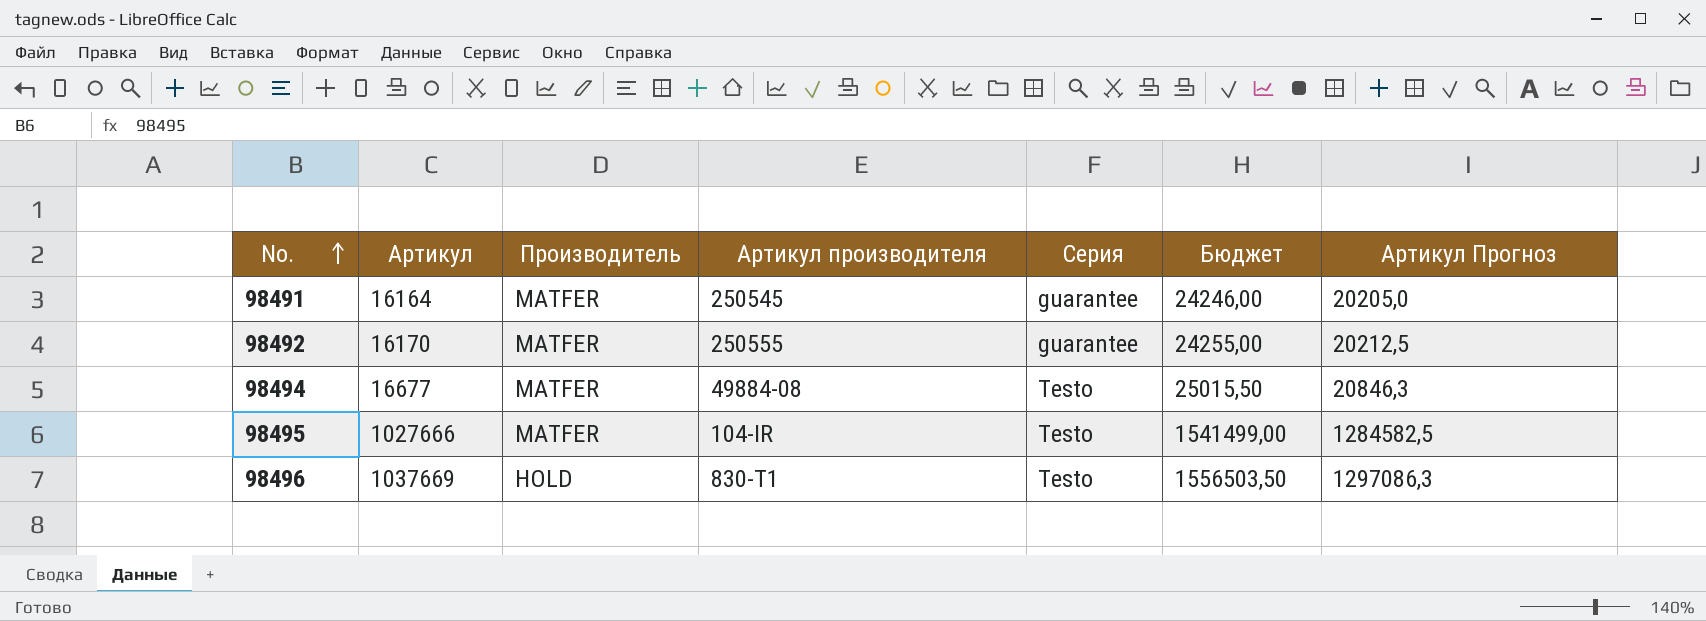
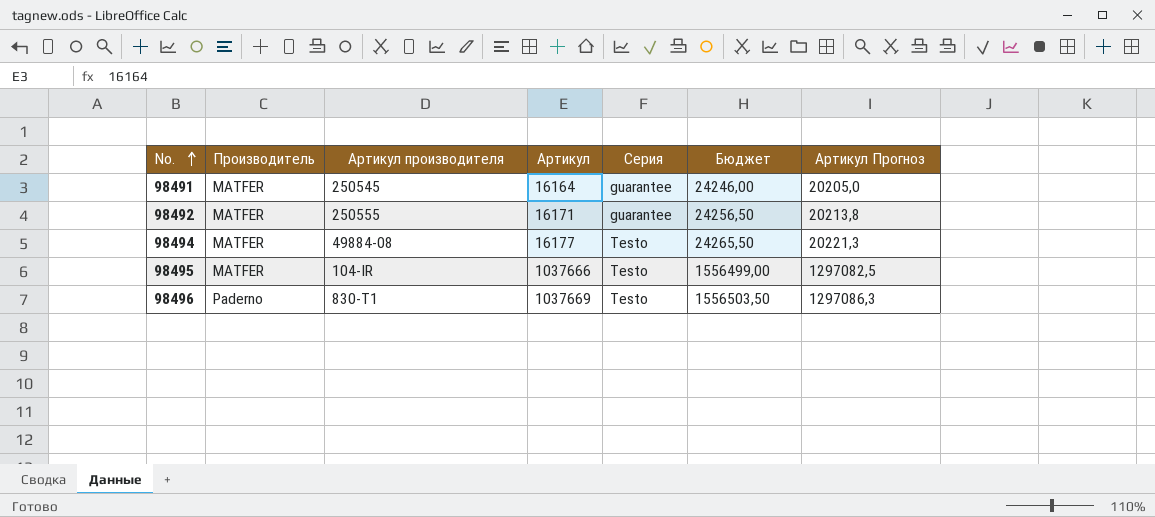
column Артикул | position: 2 -> 4
98492 | Артикул: 16170 -> 16171
98492 | Бюджет: 24255,00 -> 24256,50
98492 | Артикул Прогноз: 20212,5 -> 20213,8
98494 | Артикул: 16677 -> 16177
98494 | Бюджет: 25015,50 -> 24265,50
98494 | Артикул Прогноз: 20846,3 -> 20221,3
98495 | Артикул: 1027666 -> 1037666
98495 | Бюджет: 1541499,00 -> 1556499,00
98495 | Артикул Прогноз: 1284582,5 -> 1297082,5
98496 | Производитель: HOLD -> Paderno

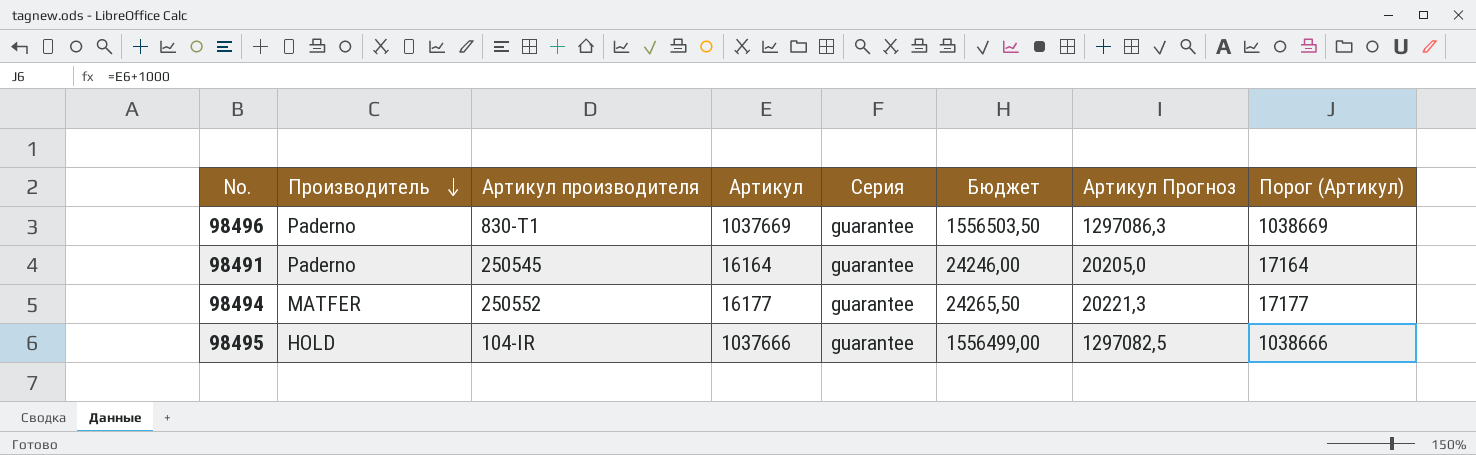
row order: No. ascending -> Производитель descending
column Порог (Артикул) | formula: none -> [Артикул] + 1000
row 98492: MATFER | 250555 | 16171 | guarantee | 24256,50 | 20213,8 -> none
98496 | Серия: Testo -> guarantee
98491 | Производитель: MATFER -> Paderno
98494 | Артикул производителя: 49884-08 -> 250552
98494 | Серия: Testo -> guarantee
98495 | Производитель: MATFER -> HOLD
98495 | Серия: Testo -> guarantee

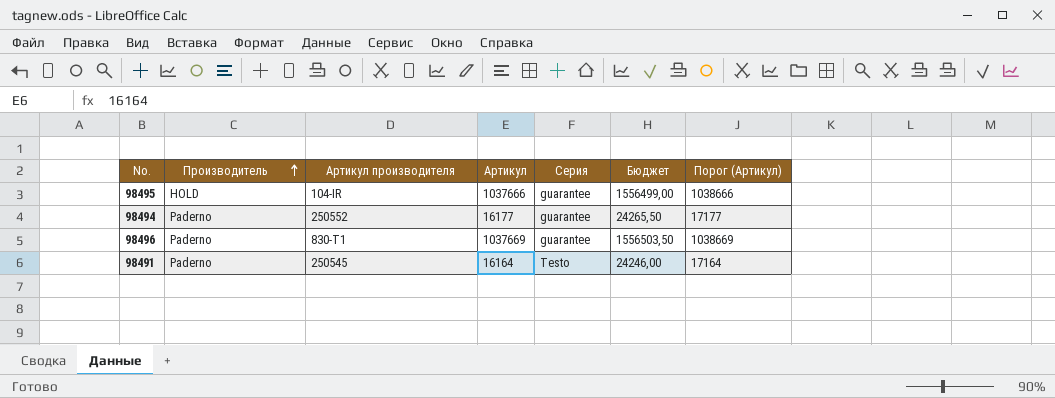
row order: Производитель descending -> Производитель ascending
column Артикул Прогноз | formula: [Артикул] * 1,25 -> none
98494 | Производитель: MATFER -> Paderno
98491 | Серия: guarantee -> Testo

